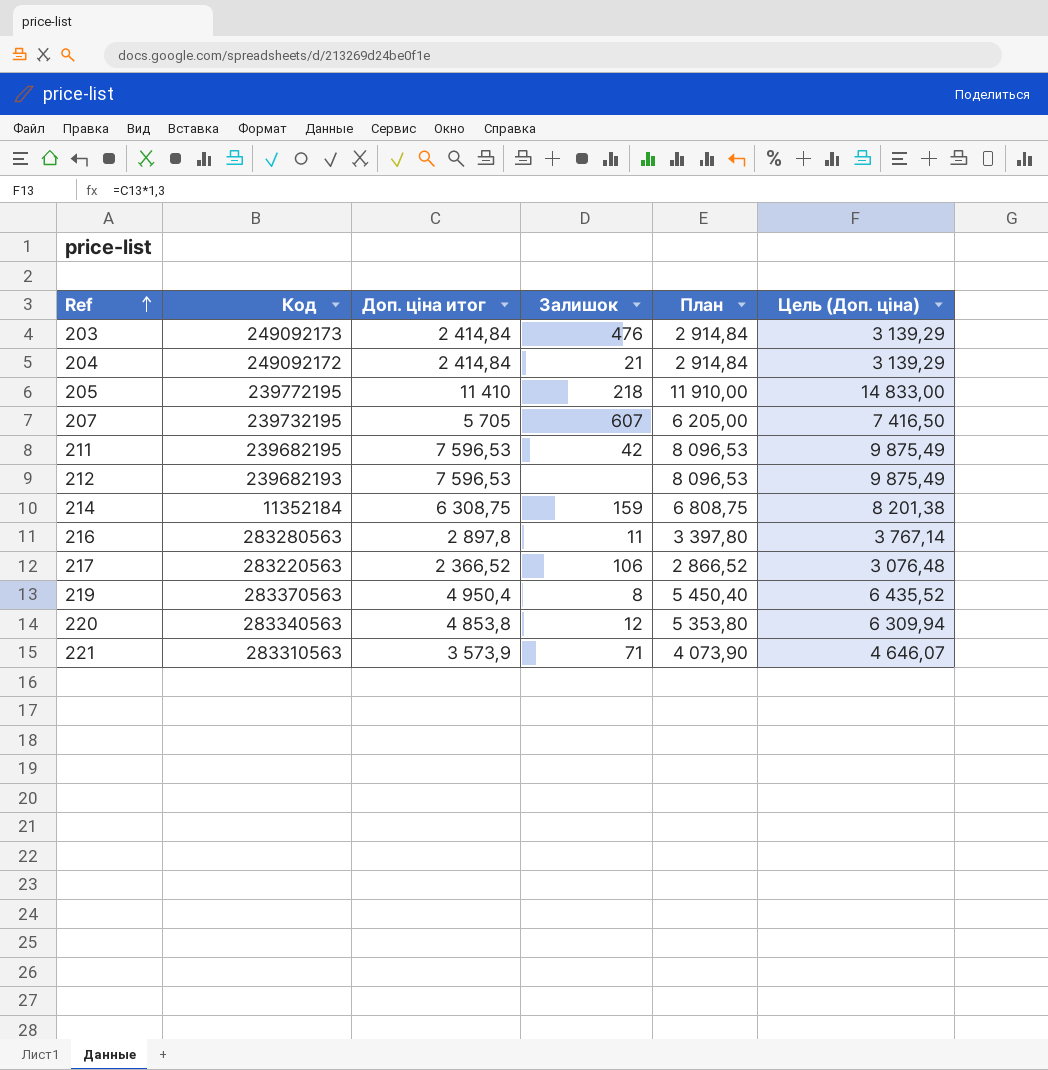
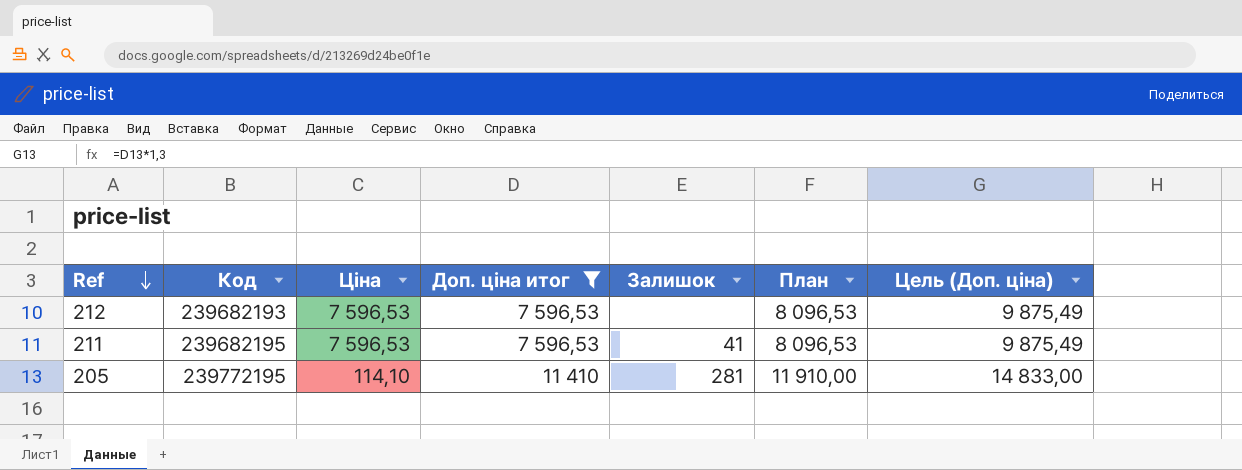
filter: none -> Доп. ціна итог >= 7 596,53
row order: Ref ascending -> Ref descending
column Ціна | position: none -> 3
211 | Залишок: 42 -> 41
205 | Залишок: 218 -> 281

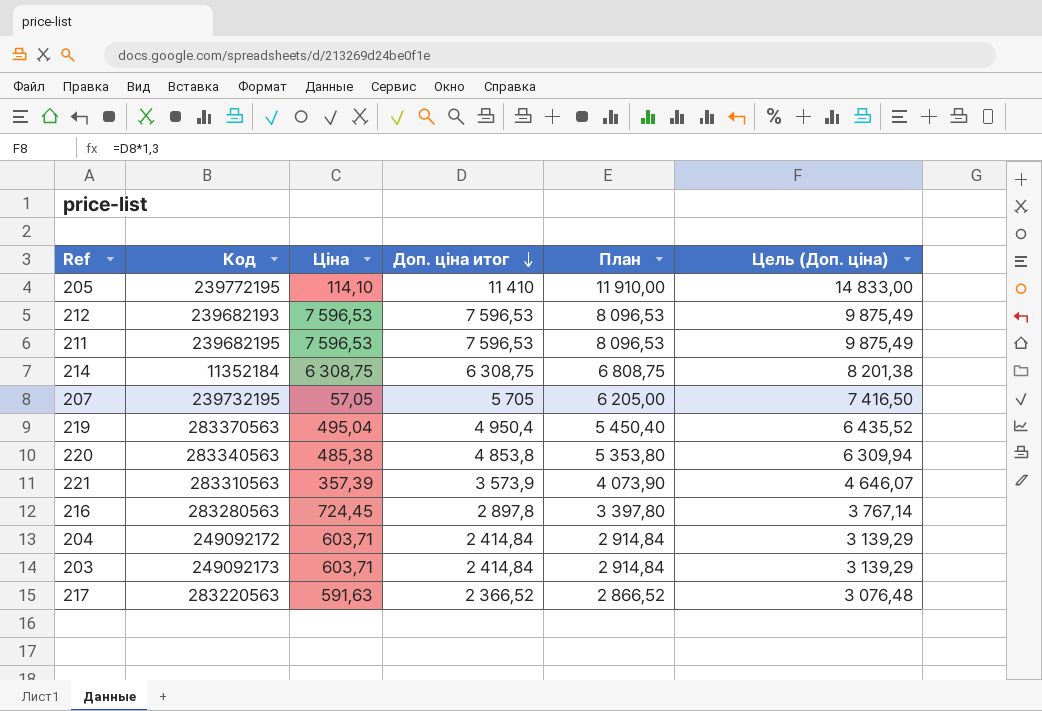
filter: Доп. ціна итог >= 7 596,53 -> none
row order: Ref descending -> Доп. ціна итог descending
column Залишок | position: 5 -> none

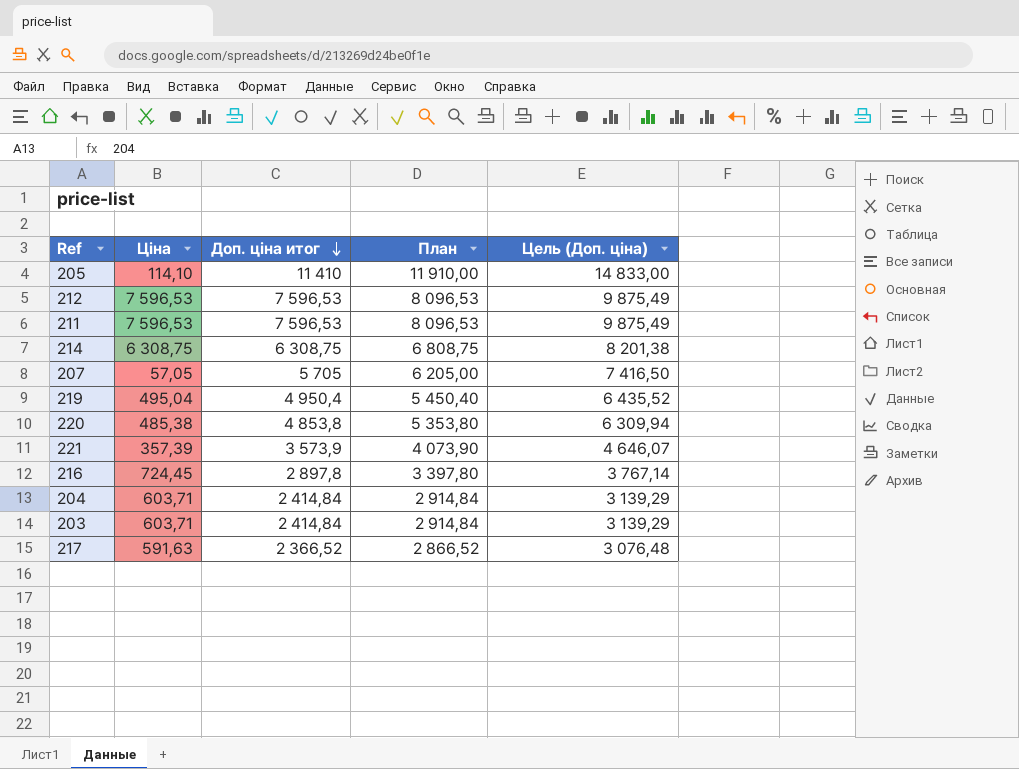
column Код | position: 2 -> none

